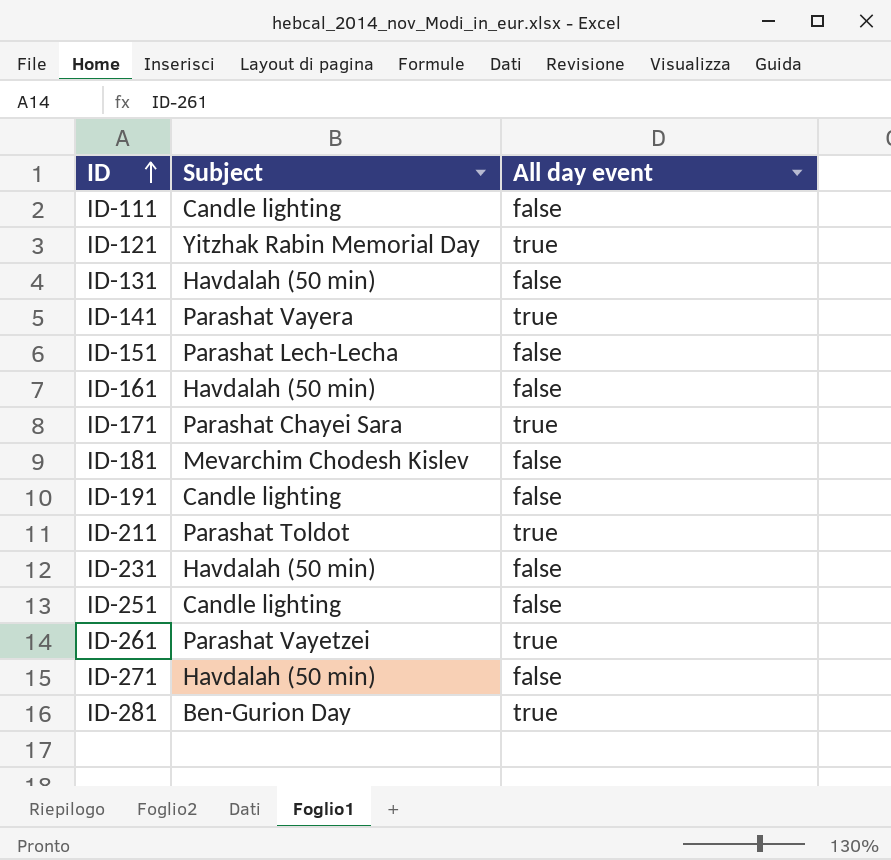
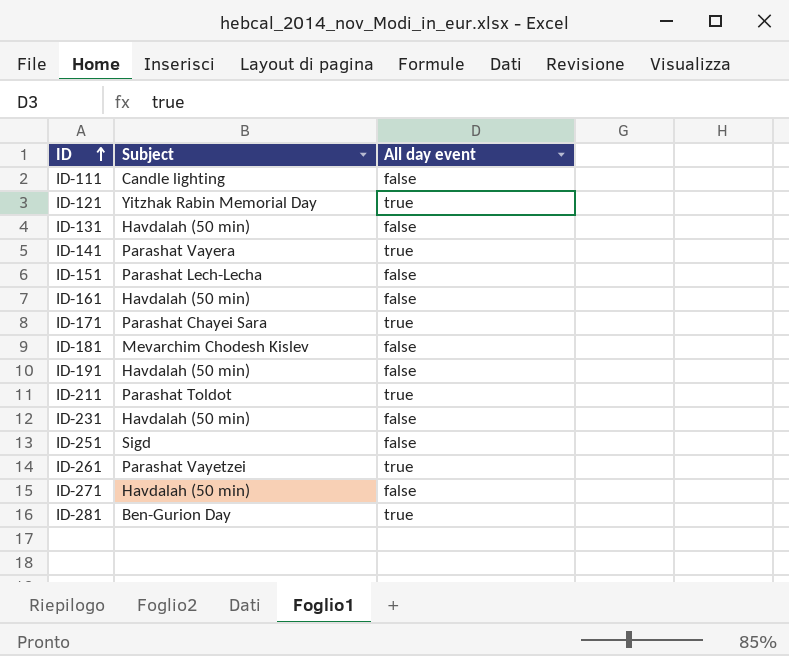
ID-191 | Subject: Candle lighting -> Havdalah (50 min)
ID-251 | Subject: Candle lighting -> Sigd

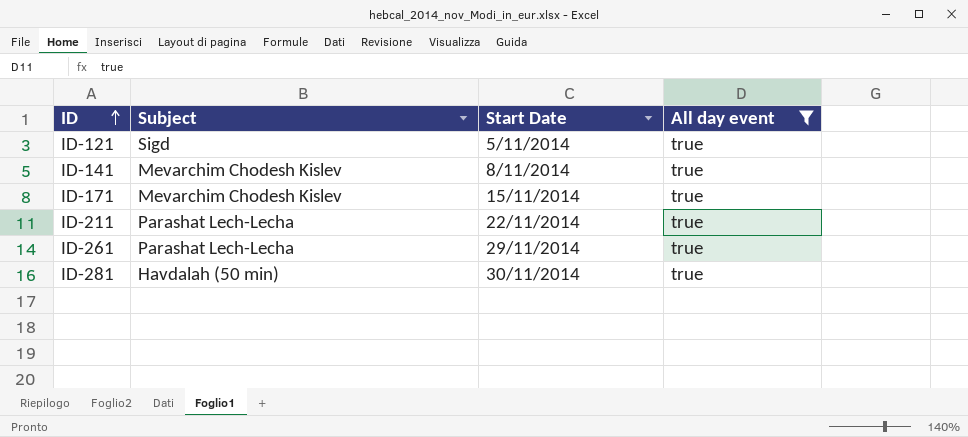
filter: none -> All day event = true
column Start Date | position: none -> 3
ID-121 | Subject: Yitzhak Rabin Memorial Day -> Sigd
ID-141 | Subject: Parashat Vayera -> Mevarchim Chodesh Kislev
ID-171 | Subject: Parashat Chayei Sara -> Mevarchim Chodesh Kislev
ID-211 | Subject: Parashat Toldot -> Parashat Lech-Lecha
ID-261 | Subject: Parashat Vayetzei -> Parashat Lech-Lecha
ID-281 | Subject: Ben-Gurion Day -> Havdalah (50 min)

